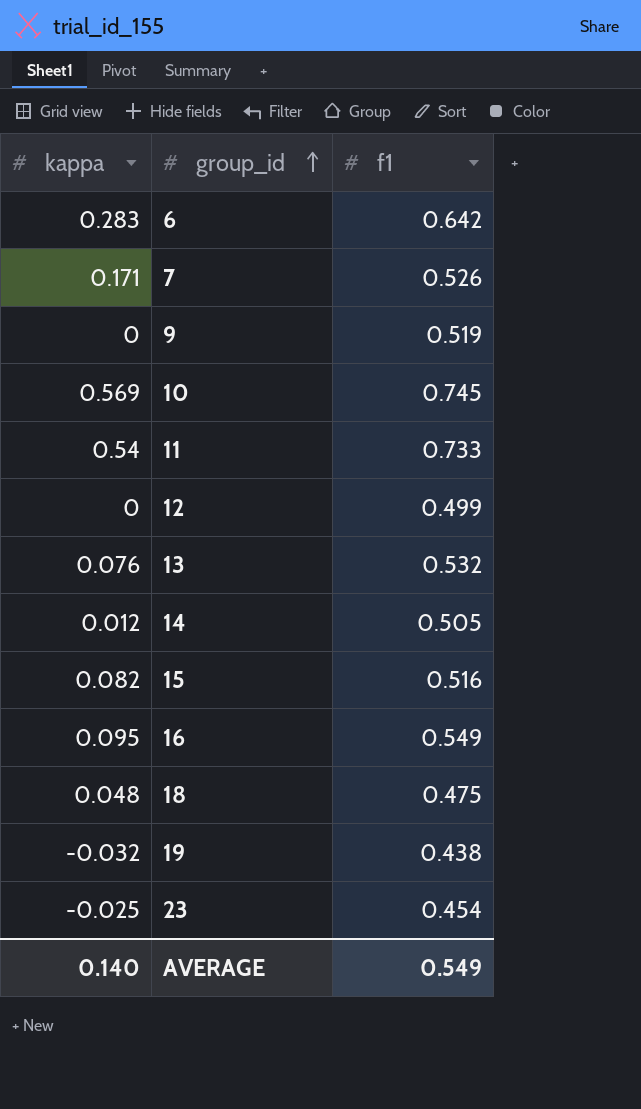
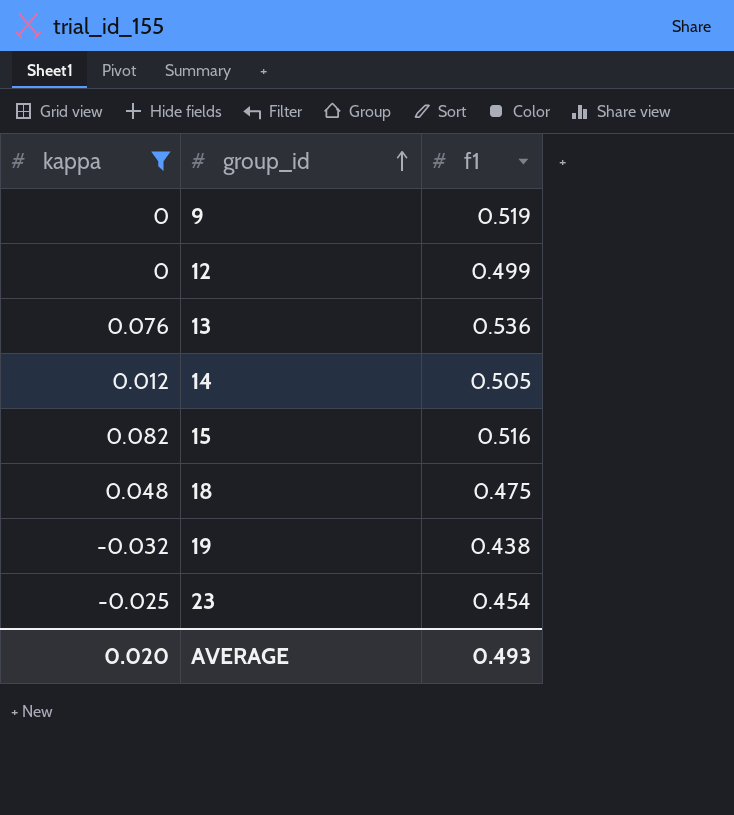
filter: none -> kappa <= 0.082
13 | f1: 0.532 -> 0.536
AVERAGE | kappa: 0.140 -> 0.020
AVERAGE | f1: 0.549 -> 0.493

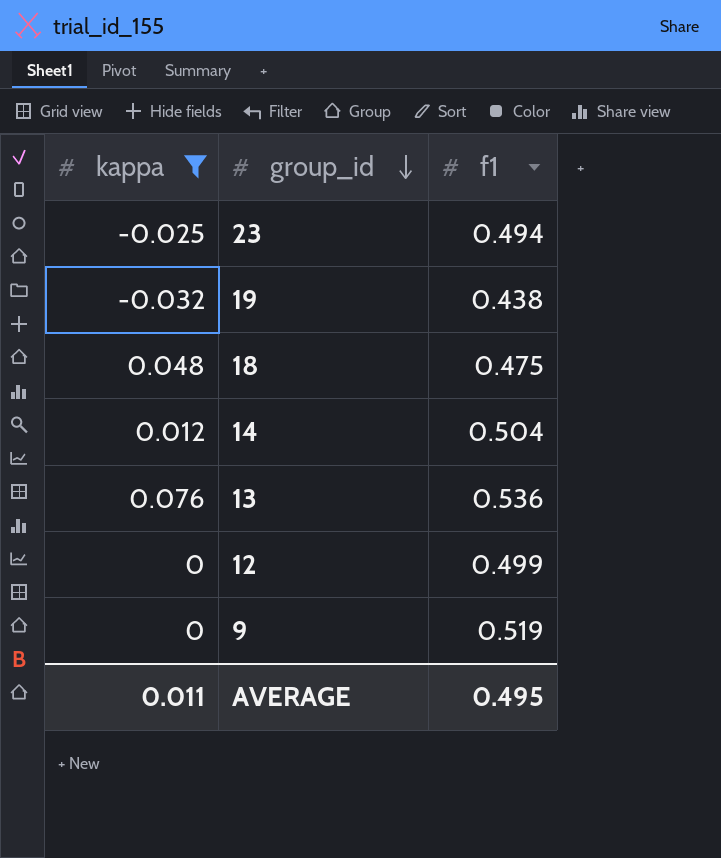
row order: group_id ascending -> group_id descending
row 15: 0.082 | 0.516 -> none
23 | f1: 0.454 -> 0.494
14 | f1: 0.505 -> 0.504
AVERAGE | kappa: 0.020 -> 0.011
AVERAGE | f1: 0.493 -> 0.495

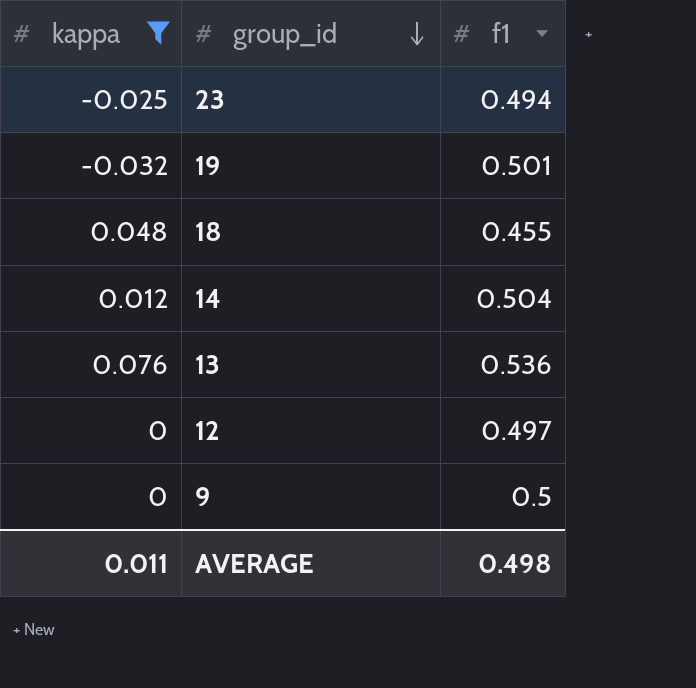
19 | f1: 0.438 -> 0.501
18 | f1: 0.475 -> 0.455
12 | f1: 0.499 -> 0.497
9 | f1: 0.519 -> 0.5
AVERAGE | f1: 0.495 -> 0.498

